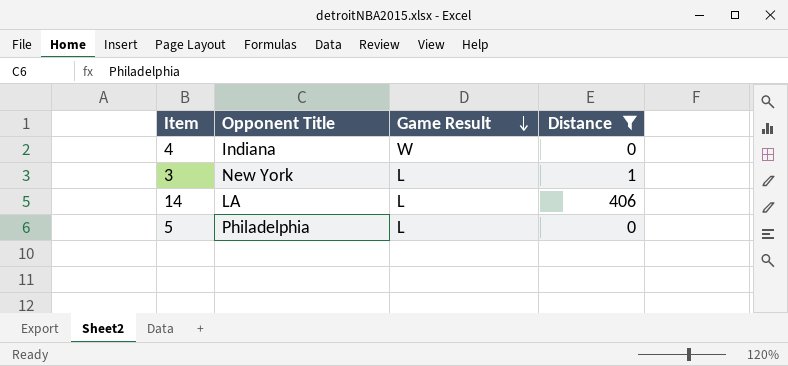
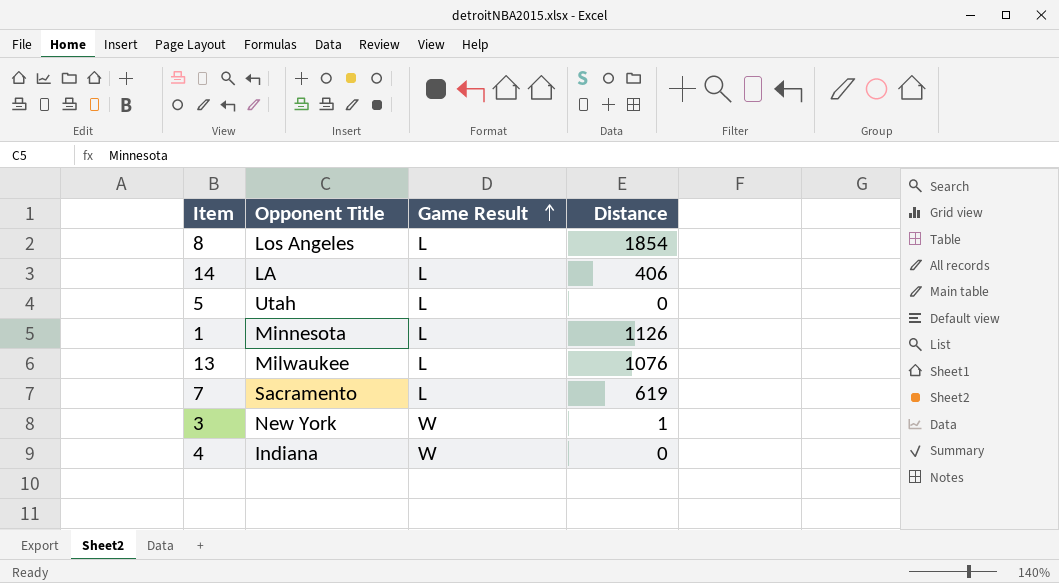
filter: Distance <= 406 -> none
row order: Game Result descending -> Game Result ascending
5 | Opponent Title: Philadelphia -> Utah
3 | Game Result: L -> W

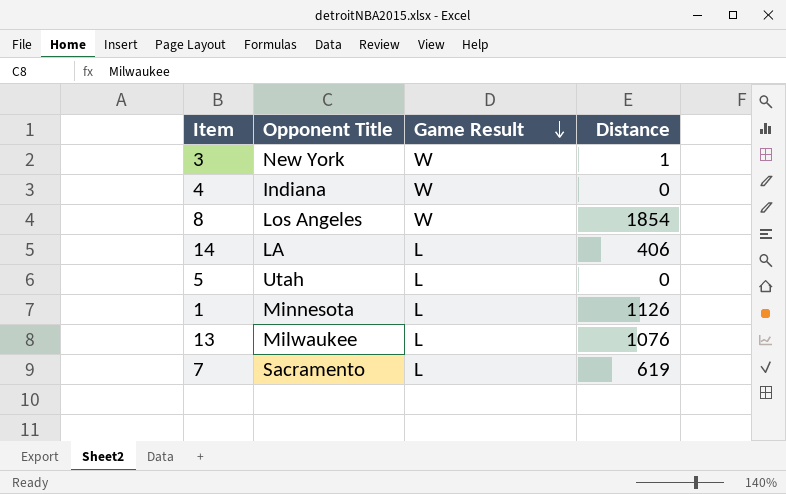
row order: Game Result ascending -> Game Result descending
8 | Game Result: L -> W

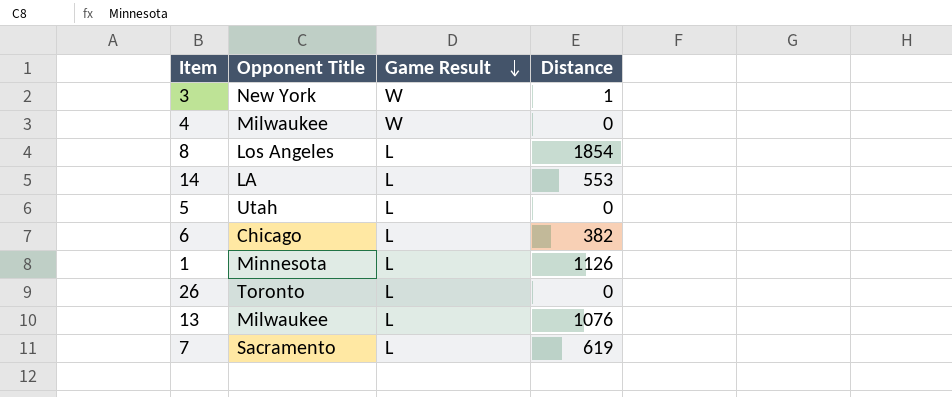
4 | Opponent Title: Indiana -> Milwaukee
8 | Game Result: W -> L
14 | Distance: 406 -> 553
row 6: none -> Chicago | L | 382
row 26: none -> Toronto | L | 0

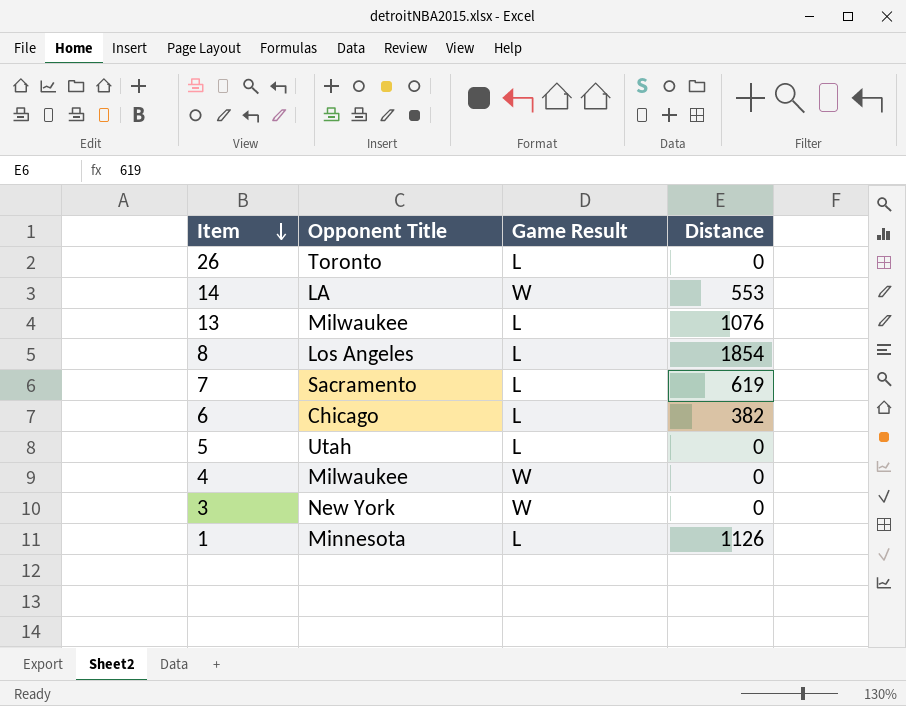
row order: Game Result descending -> Item descending
14 | Game Result: L -> W
3 | Distance: 1 -> 0

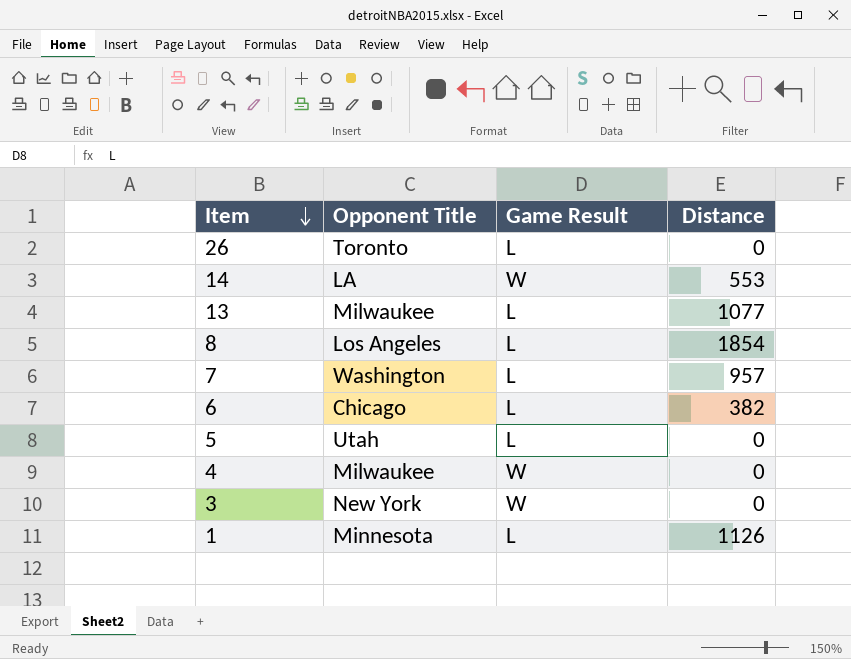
13 | Distance: 1076 -> 1077
7 | Opponent Title: Sacramento -> Washington
7 | Distance: 619 -> 957

